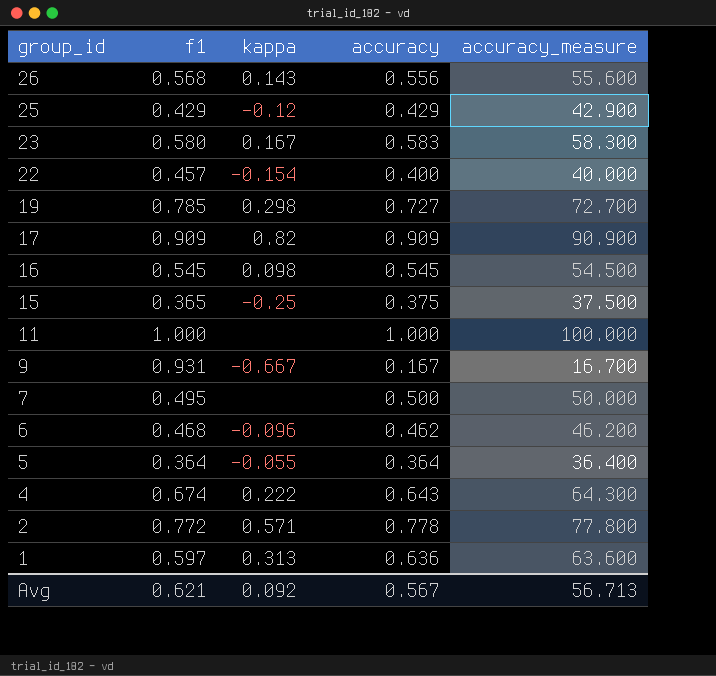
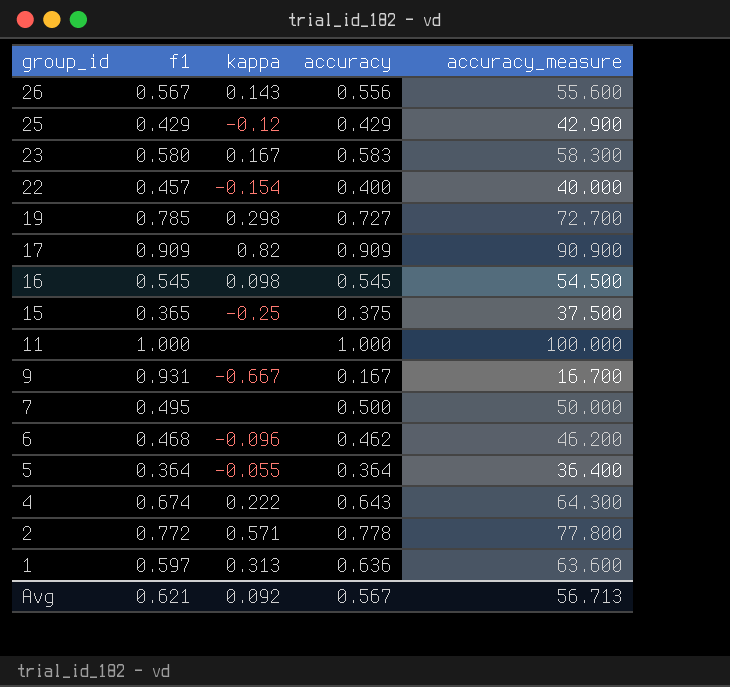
26 | f1: 0.568 -> 0.567

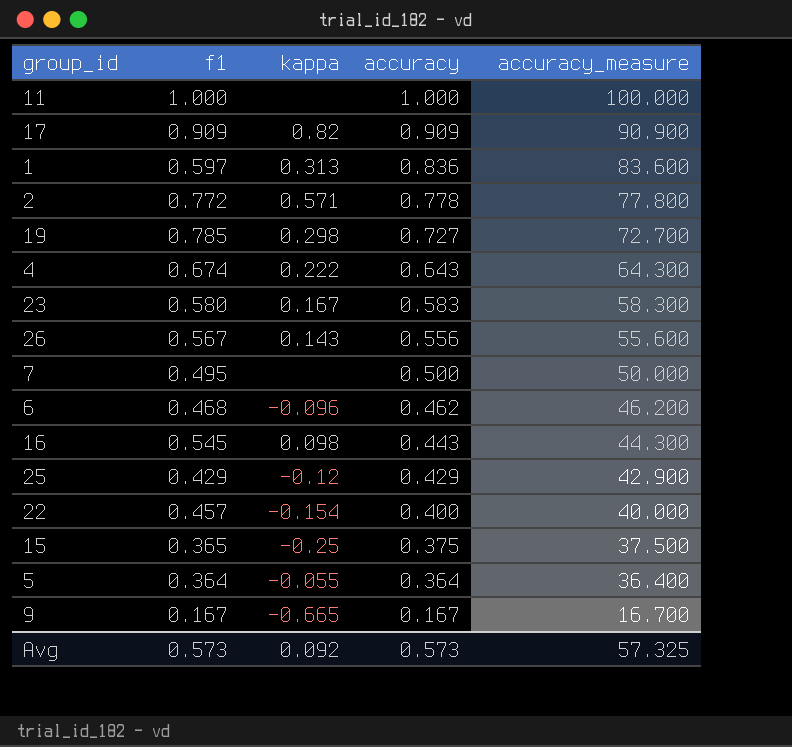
row order: group_id descending -> accuracy descending
1 | accuracy: 0.636 -> 0.836
1 | accuracy_measure: 63.600 -> 83.600
16 | accuracy: 0.545 -> 0.443
16 | accuracy_measure: 54.500 -> 44.300
9 | f1: 0.931 -> 0.167
9 | kappa: -0.667 -> -0.665
Avg | f1: 0.621 -> 0.573
Avg | accuracy: 0.567 -> 0.573
Avg | accuracy_measure: 56.713 -> 57.325

